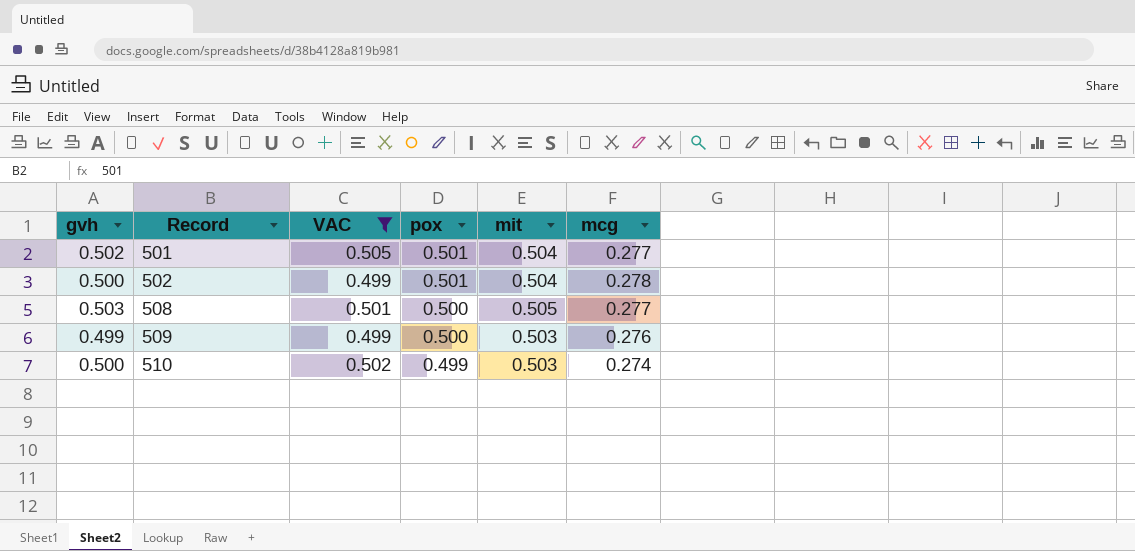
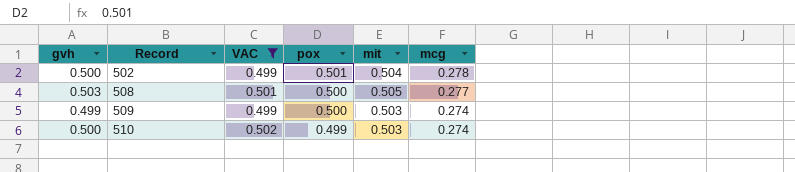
row 501: 0.502 | 0.505 | 0.501 | 0.504 | 0.277 -> none
509 | mcg: 0.276 -> 0.274

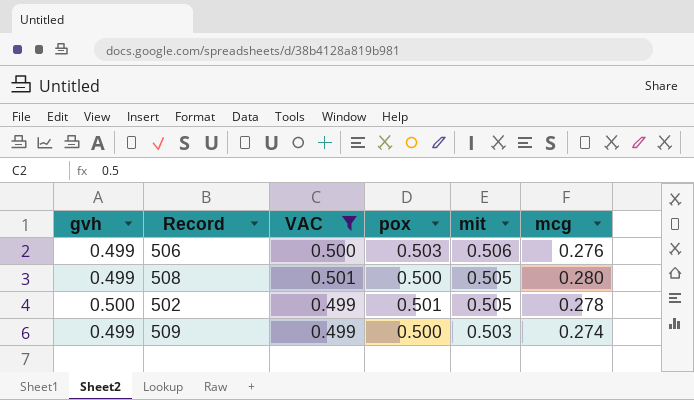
row order: Record ascending -> mit descending
row 510: 0.500 | 0.502 | 0.499 | 0.503 | 0.274 -> none
row 506: none -> 0.499 | 0.500 | 0.503 | 0.506 | 0.276
508 | gvh: 0.503 -> 0.499
508 | mcg: 0.277 -> 0.280
502 | mit: 0.504 -> 0.505

